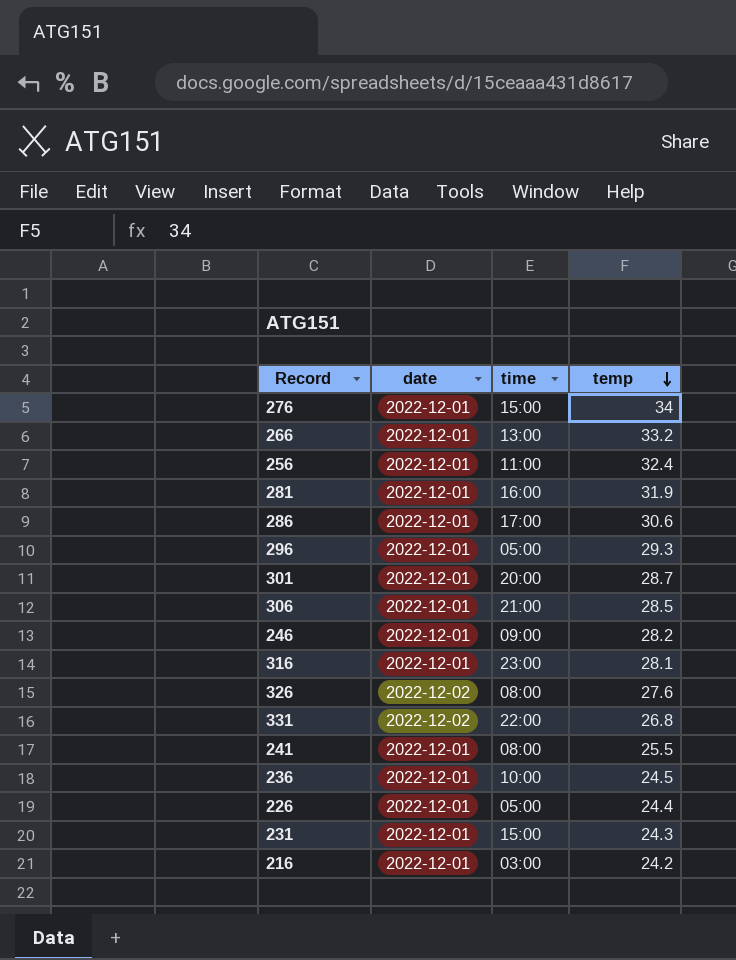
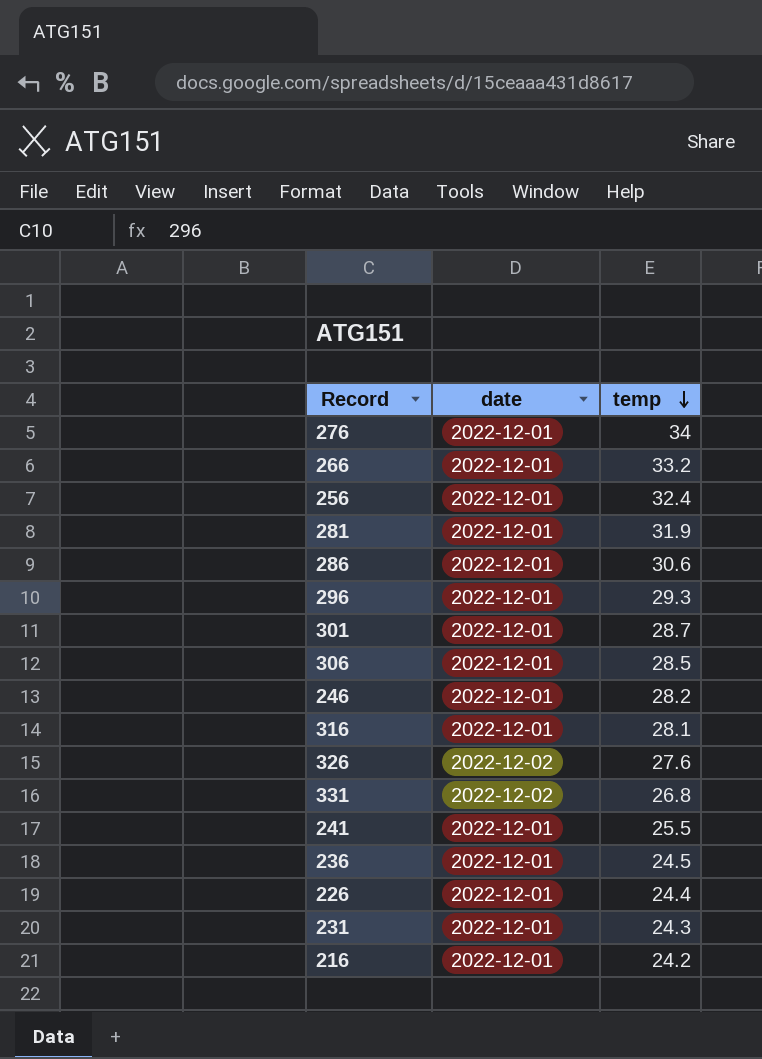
column time | position: 3 -> none

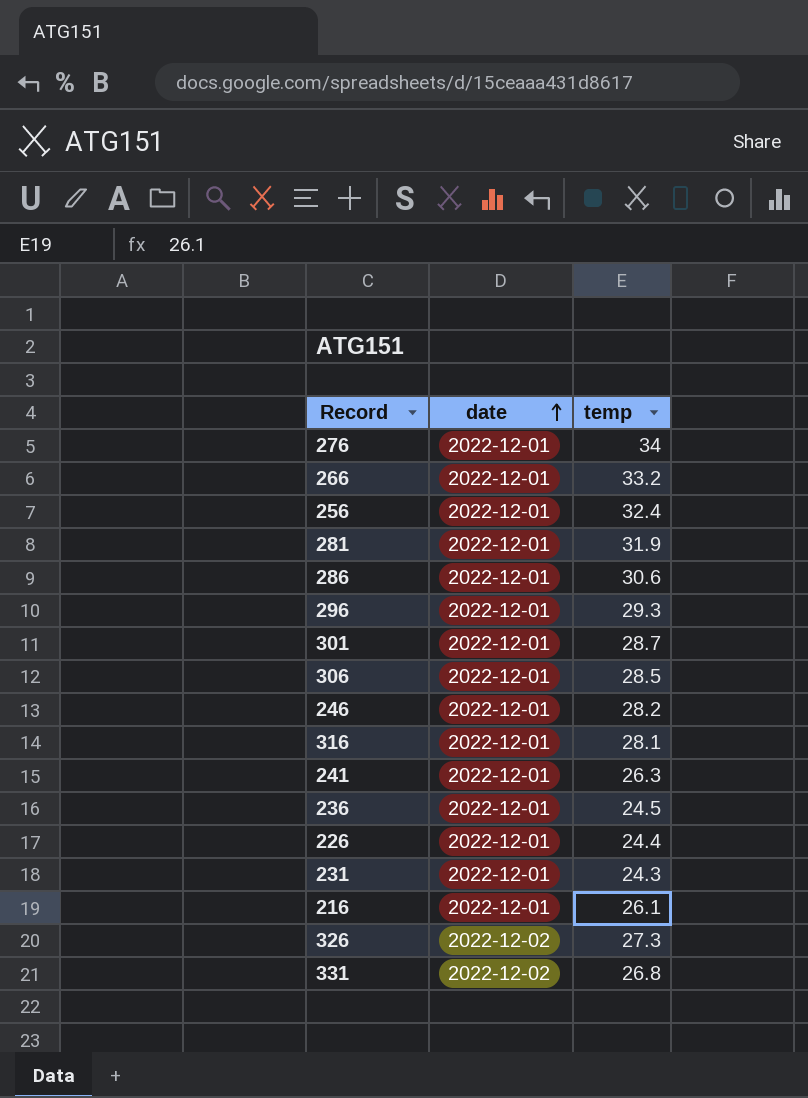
row order: temp descending -> date ascending
241 | temp: 25.5 -> 26.3
216 | temp: 24.2 -> 26.1
326 | temp: 27.6 -> 27.3

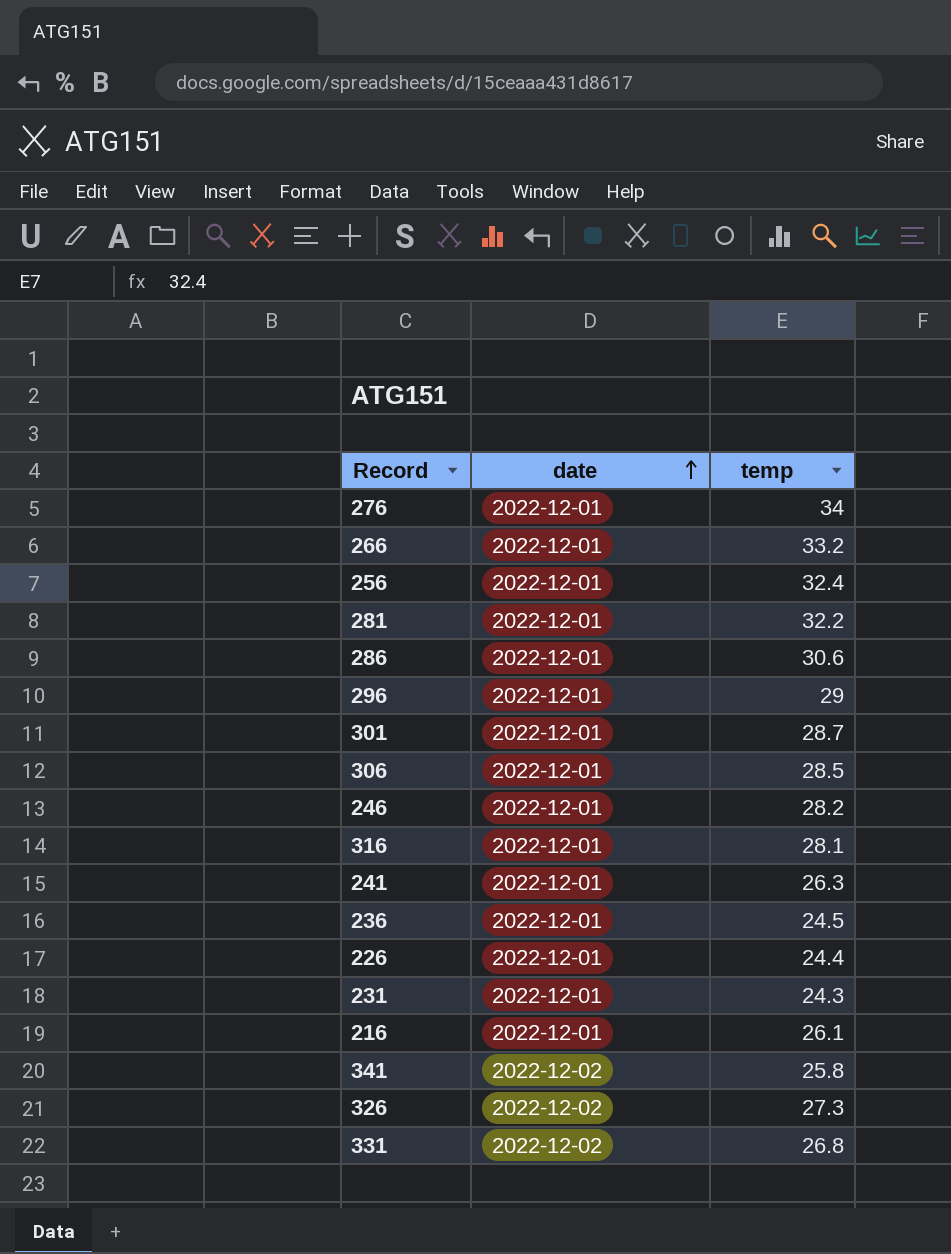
281 | temp: 31.9 -> 32.2
296 | temp: 29.3 -> 29
row 341: none -> 2022-12-02 | 25.8

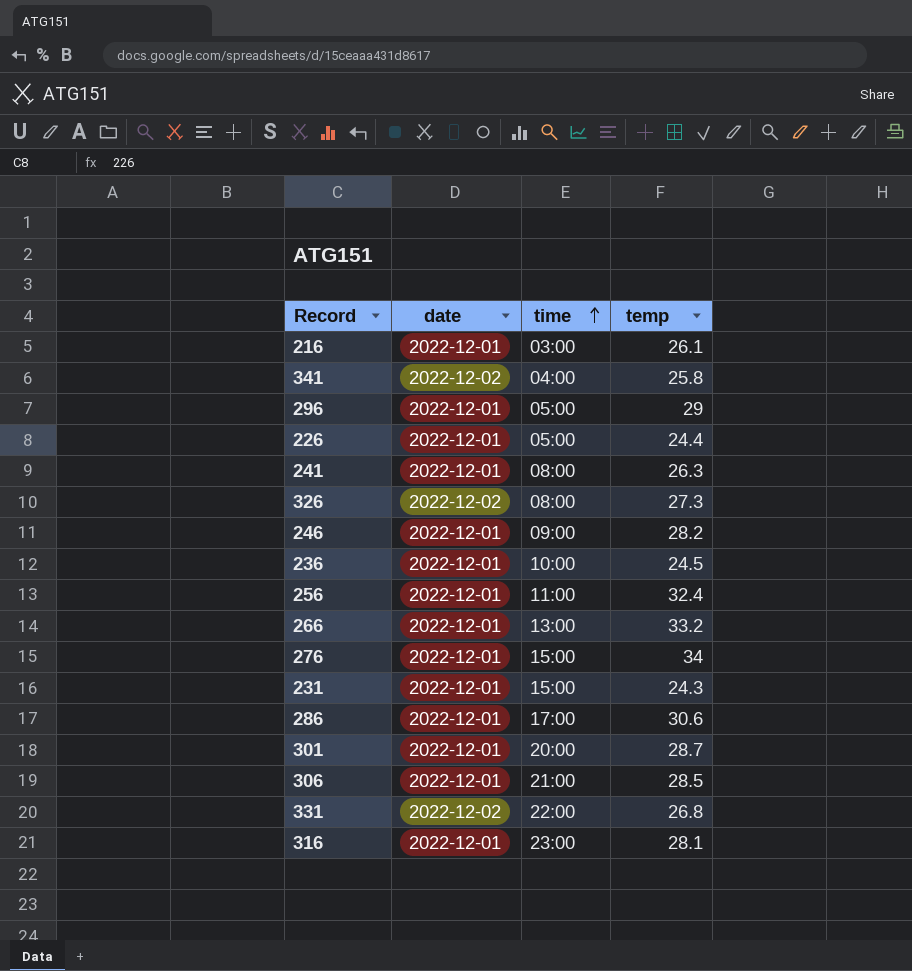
row order: date ascending -> time ascending
column time | position: none -> 3
row 281: 2022-12-01 | 32.2 -> none

